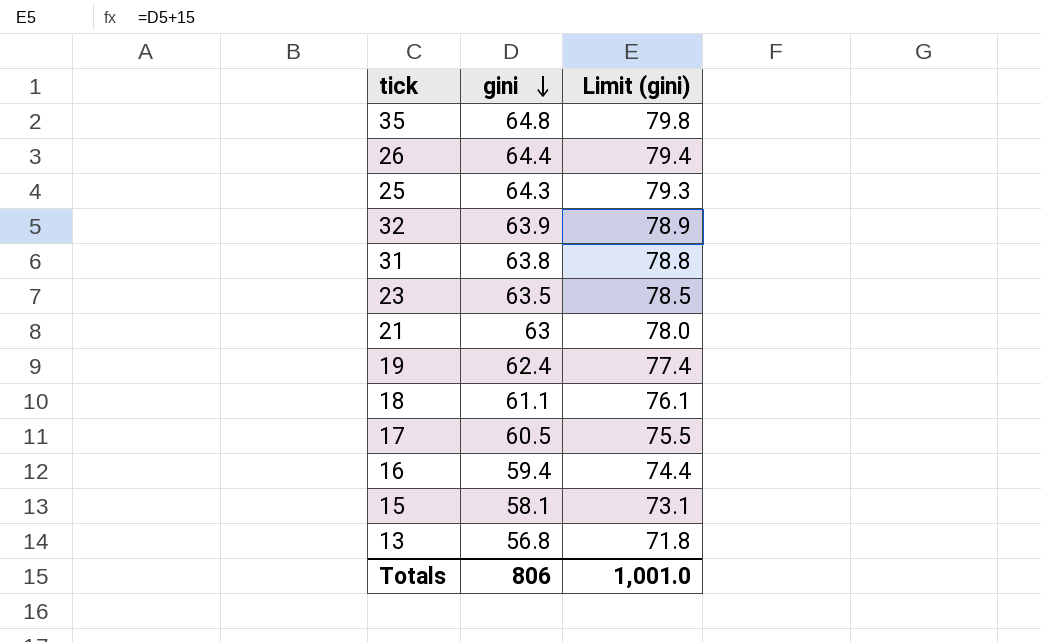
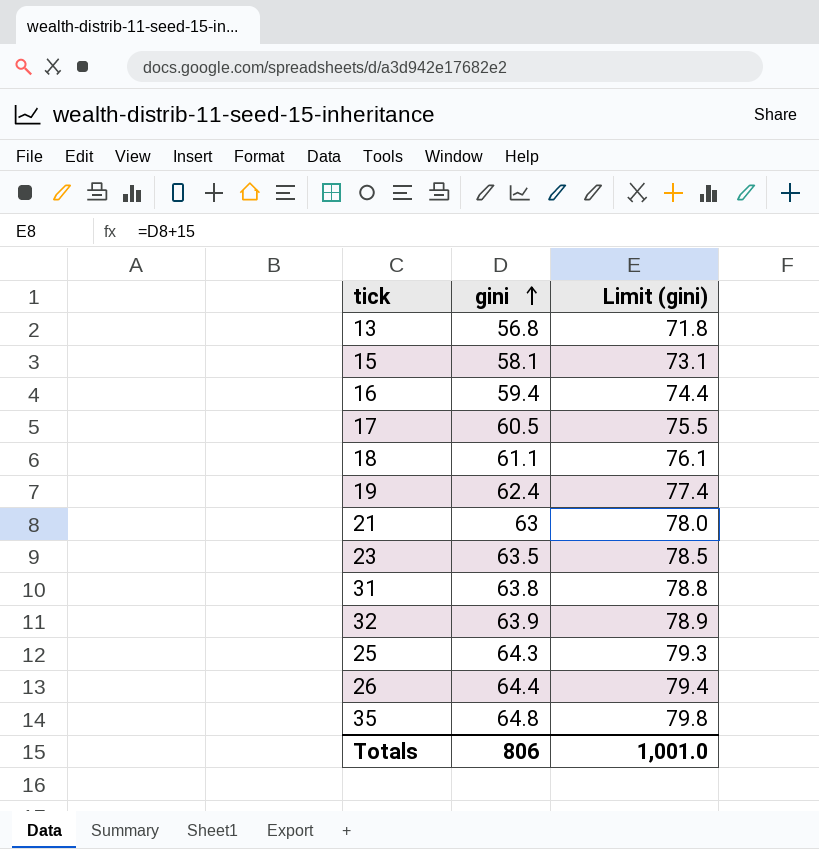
row order: gini descending -> gini ascending

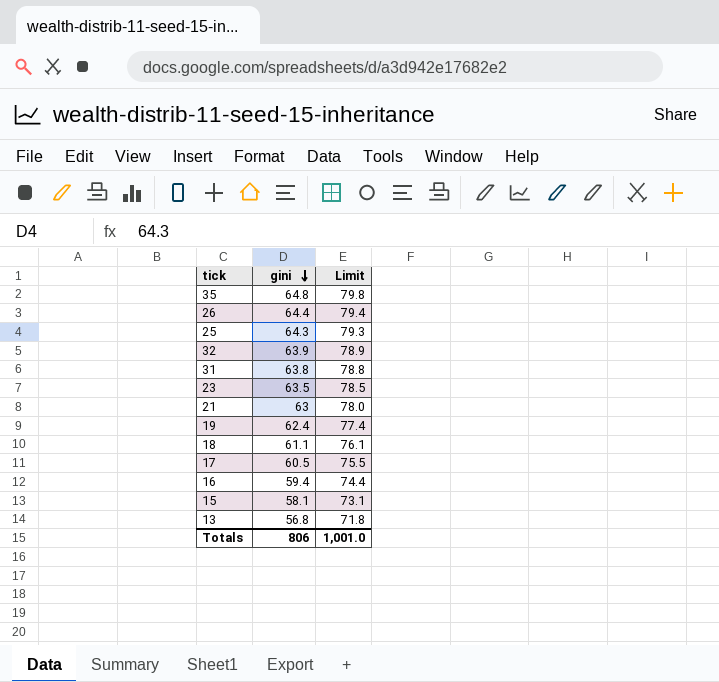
row order: gini ascending -> gini descending
column name: Limit (gini) -> Limit

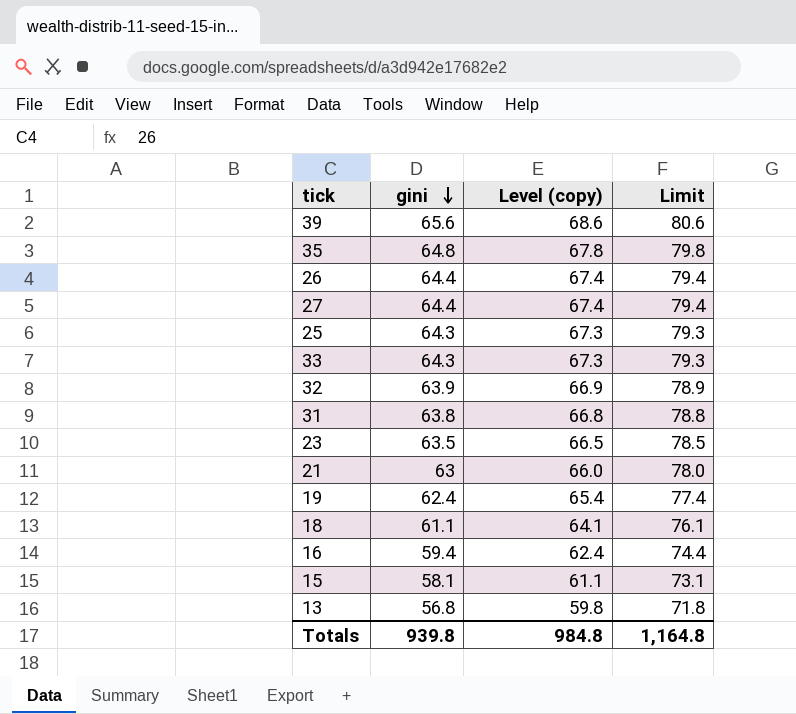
column Level (copy) | formula: none -> [gini] + 3
row 17: 60.5 | 75.5 -> none
row 39: none -> 65.6 | 68.6 | 80.6
row 27: none -> 64.4 | 67.4 | 79.4
row 33: none -> 64.3 | 67.3 | 79.3
Totals | gini: 806 -> 939.8
Totals | Limit: 1,001.0 -> 1,164.8

